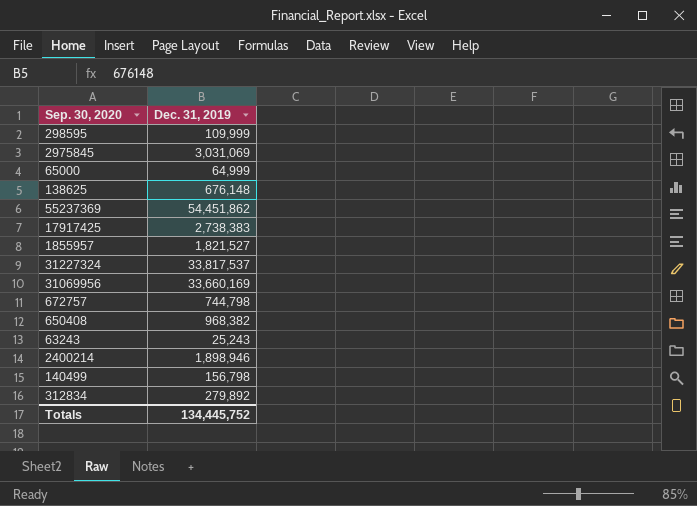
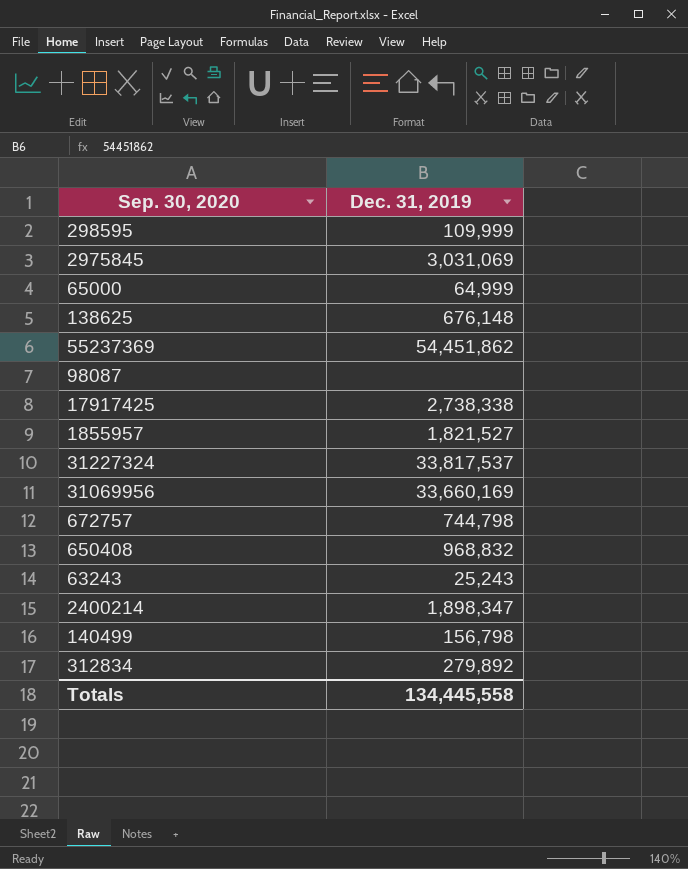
row 98087: none -> none
17917425 | Dec. 31, 2019: 2,738,383 -> 2,738,338
650408 | Dec. 31, 2019: 968,382 -> 968,832
2400214 | Dec. 31, 2019: 1,898,946 -> 1,898,347
Totals | Dec. 31, 2019: 134,445,752 -> 134,445,558

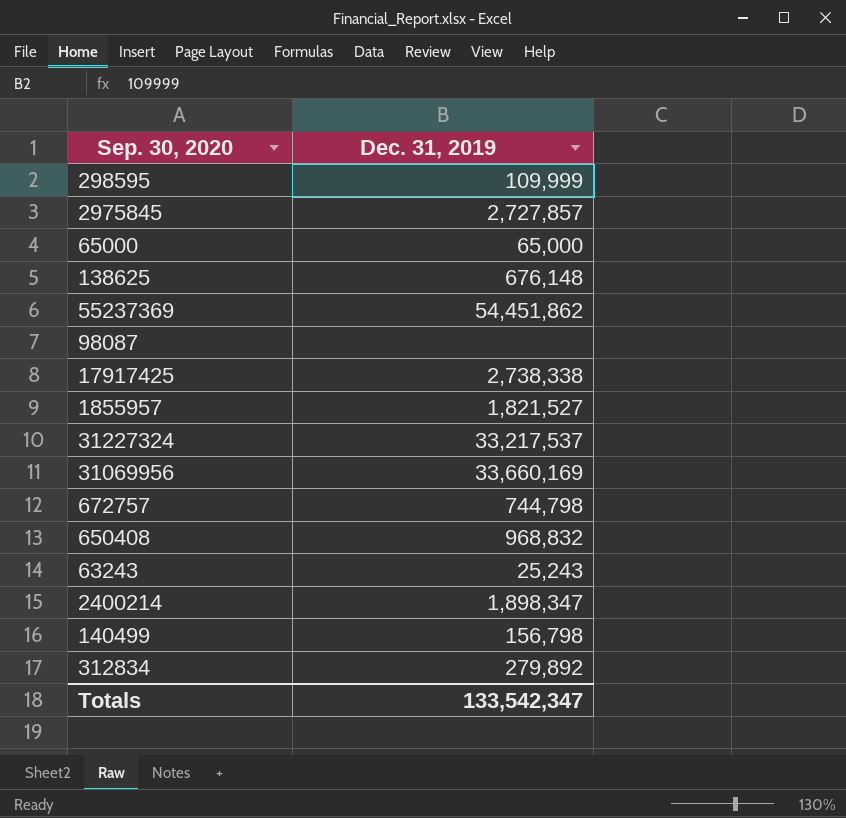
2975845 | Dec. 31, 2019: 3,031,069 -> 2,727,857
65000 | Dec. 31, 2019: 64,999 -> 65,000
31227324 | Dec. 31, 2019: 33,817,537 -> 33,217,537
Totals | Dec. 31, 2019: 134,445,558 -> 133,542,347

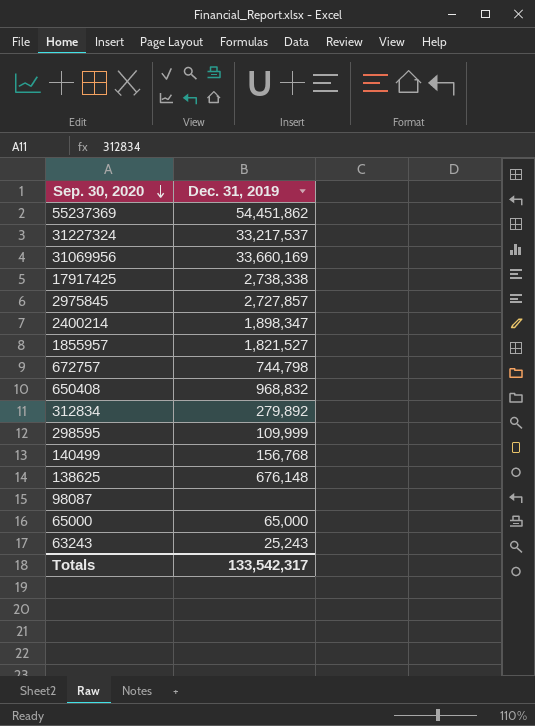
row order: none -> Sep. 30, 2020 descending
140499 | Dec. 31, 2019: 156,798 -> 156,768
Totals | Dec. 31, 2019: 133,542,347 -> 133,542,317

